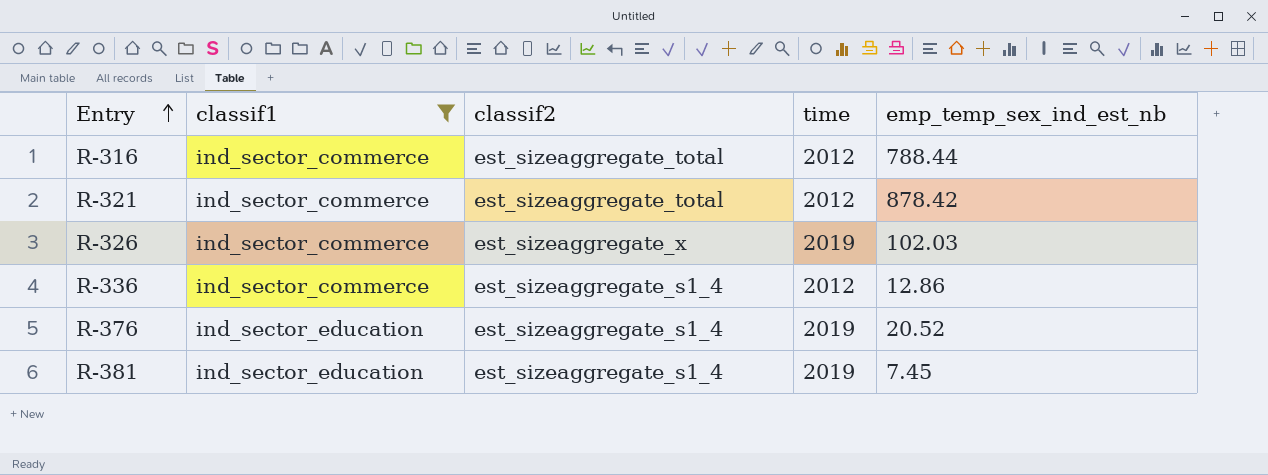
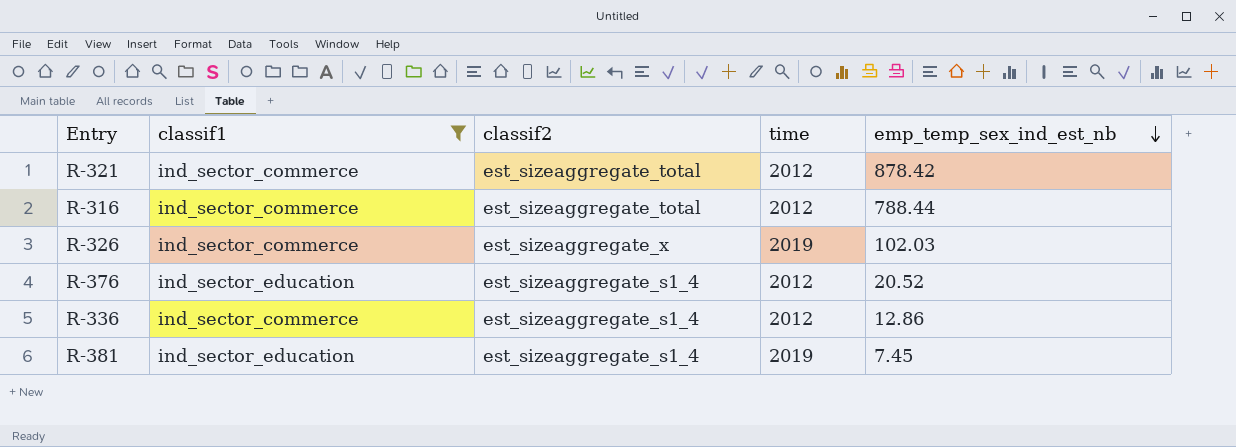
row order: Entry ascending -> emp_temp_sex_ind_est_nb descending
R-376 | time: 2019 -> 2012

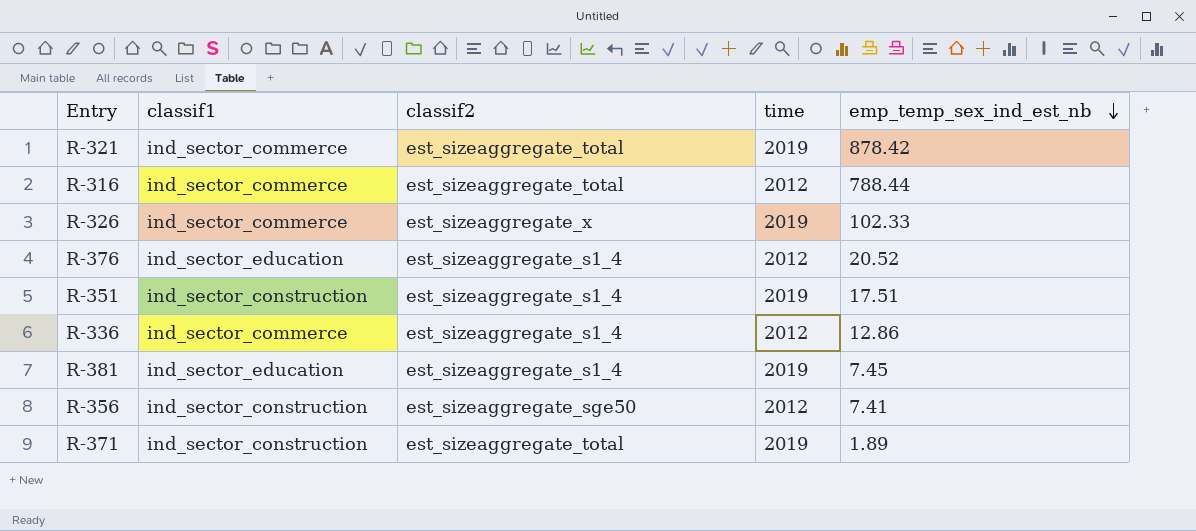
filter: classif1 != ind_sector_construction -> none
R-321 | time: 2012 -> 2019
R-326 | emp_temp_sex_ind_est_nb: 102.03 -> 102.33

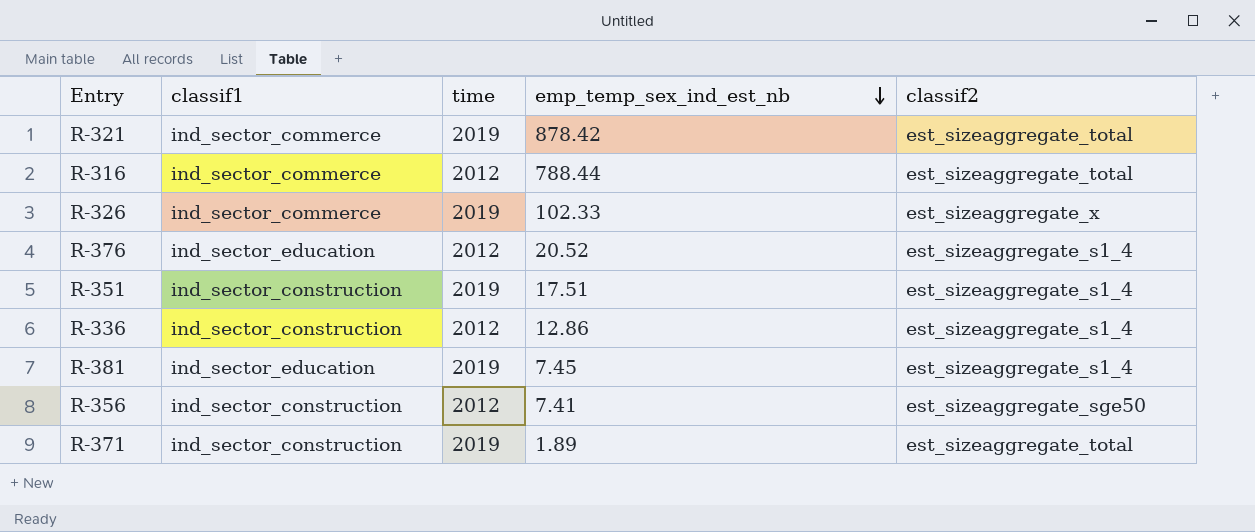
column classif2 | position: 3 -> 5
R-336 | classif1: ind_sector_commerce -> ind_sector_construction

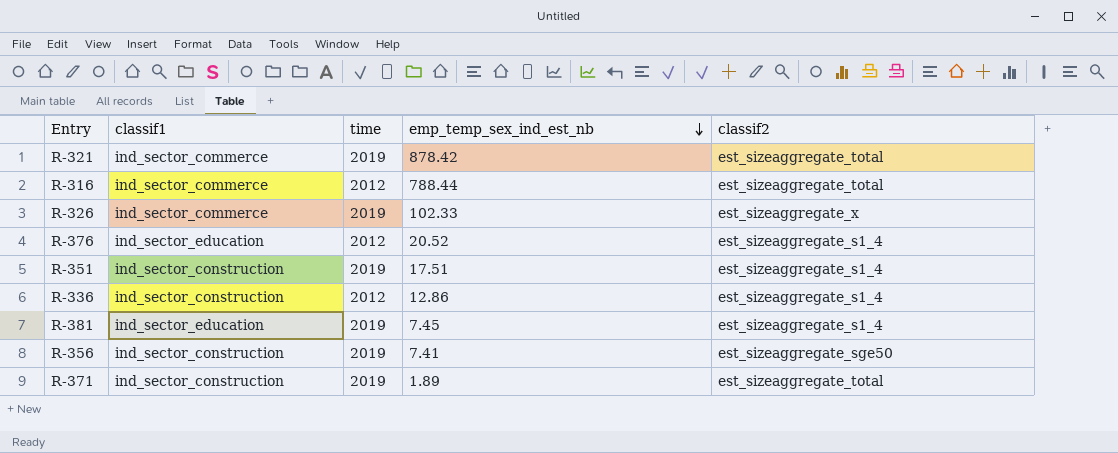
R-356 | time: 2012 -> 2019

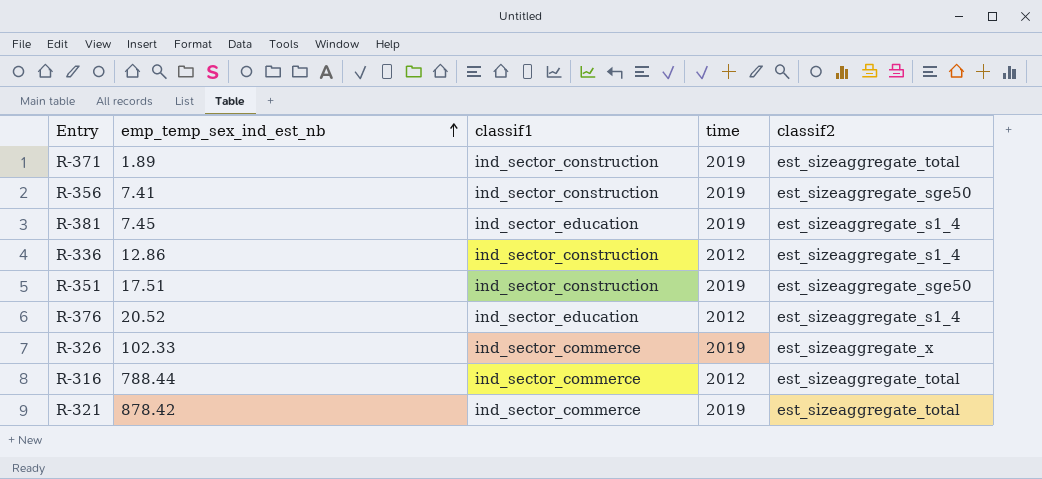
row order: emp_temp_sex_ind_est_nb descending -> emp_temp_sex_ind_est_nb ascending
column emp_temp_sex_ind_est_nb | position: 4 -> 2
R-351 | classif2: est_sizeaggregate_s1_4 -> est_sizeaggregate_sge50

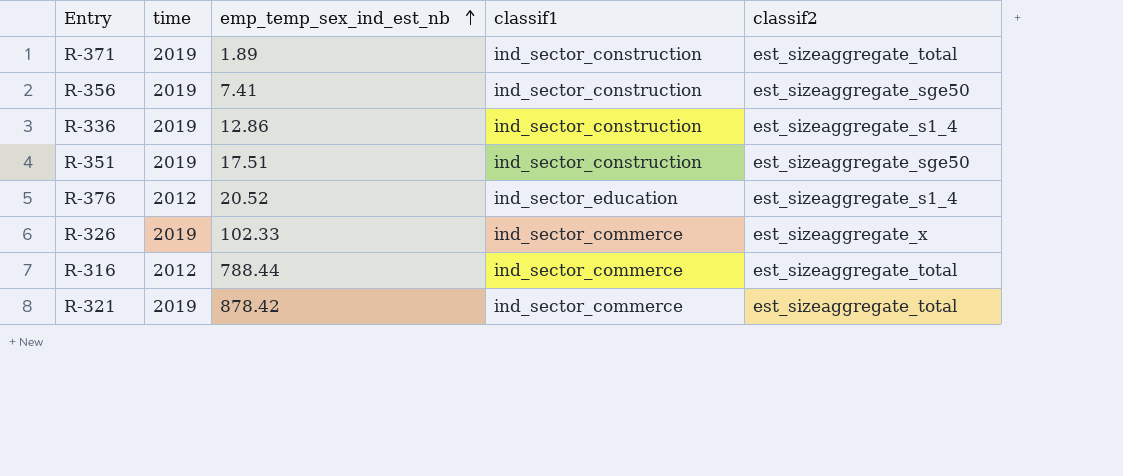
column time | position: 4 -> 2
row R-381: 7.45 | ind_sector_education | 2019 | est_sizeaggregate_s1_4 -> none
R-336 | time: 2012 -> 2019

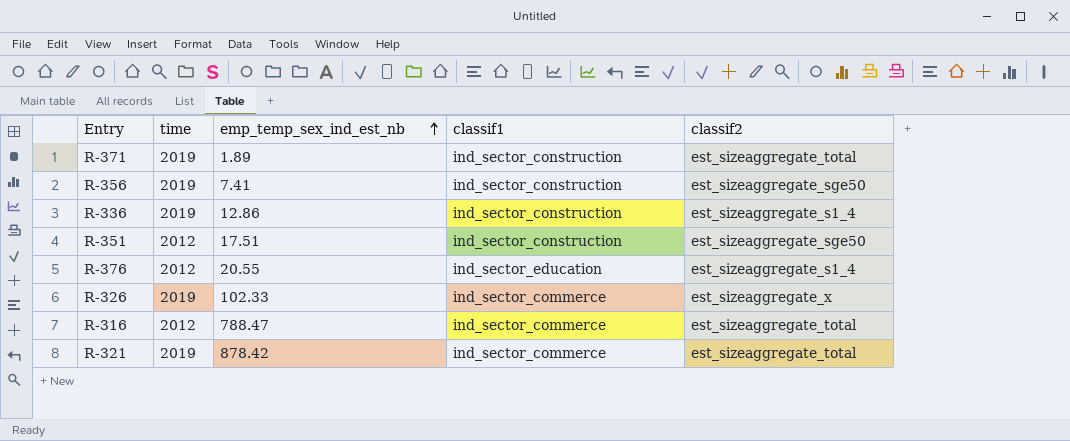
R-351 | time: 2019 -> 2012
R-376 | emp_temp_sex_ind_est_nb: 20.52 -> 20.55
R-316 | emp_temp_sex_ind_est_nb: 788.44 -> 788.47

